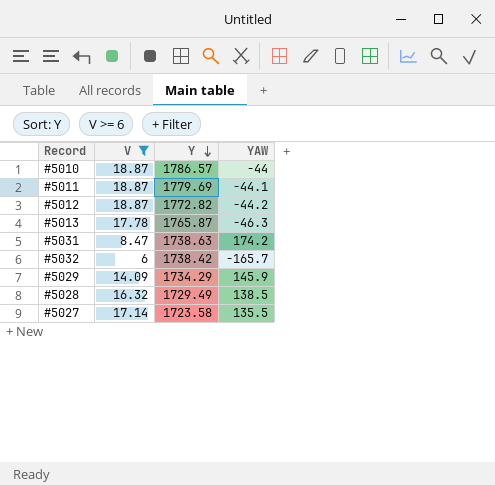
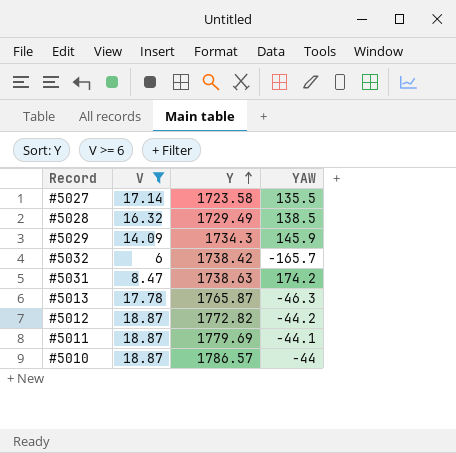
row order: Y descending -> Y ascending
#5029 | Y: 1734.29 -> 1734.3

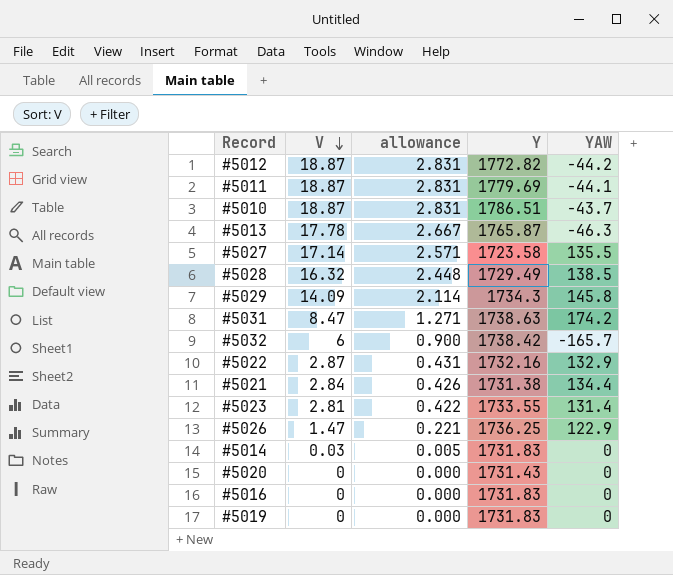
filter: V >= 6 -> none
row order: Y ascending -> V descending
column allowance | formula: none -> [V] * 0.15
#5010 | Y: 1786.57 -> 1786.51
#5010 | YAW: -44 -> -43.7
#5029 | YAW: 145.9 -> 145.8

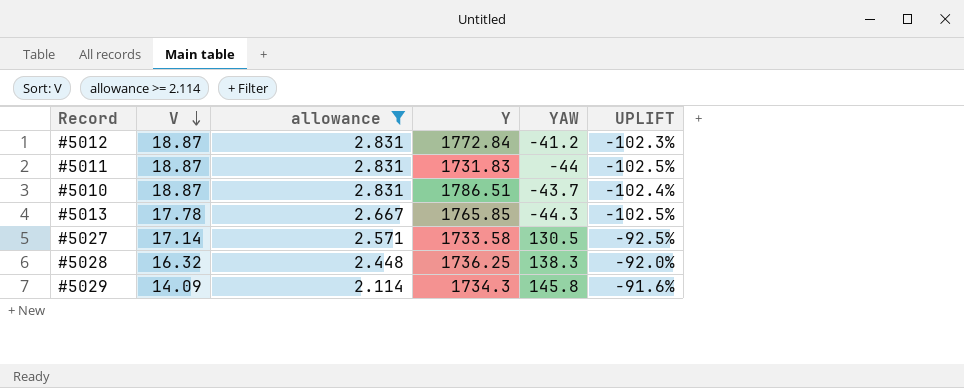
filter: none -> allowance >= 2.114
column UPLIFT | formula: none -> ([YAW] - [Y]) / [Y]
#5012 | Y: 1772.82 -> 1772.84
#5012 | YAW: -44.2 -> -41.2
#5011 | Y: 1779.69 -> 1731.83
#5011 | YAW: -44.1 -> -44
#5013 | Y: 1765.87 -> 1765.85
#5013 | YAW: -46.3 -> -44.3
#5027 | Y: 1723.58 -> 1733.58
#5027 | YAW: 135.5 -> 130.5
#5028 | Y: 1729.49 -> 1736.25
#5028 | YAW: 138.5 -> 138.3

